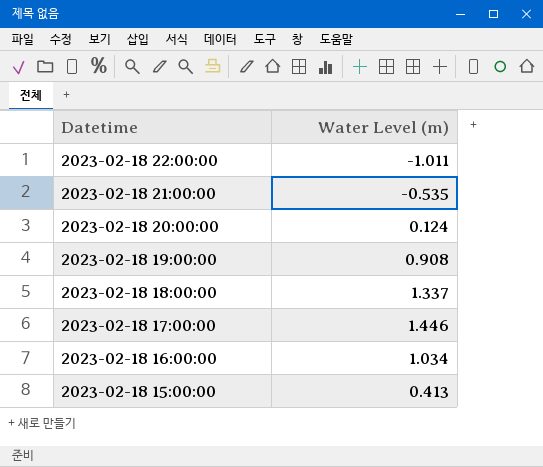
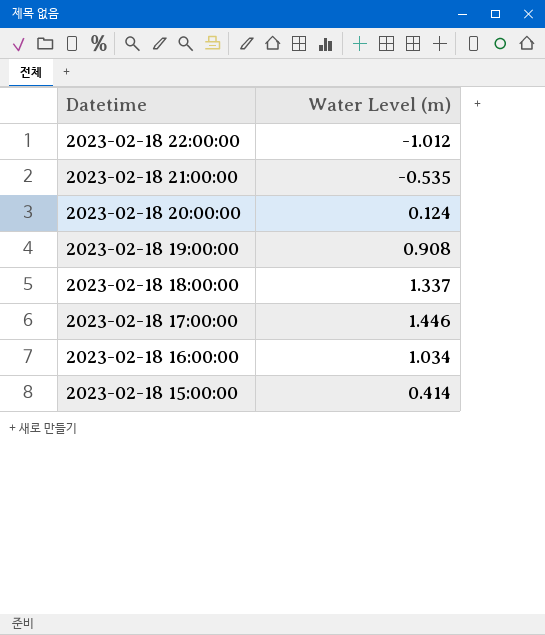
2023-02-18 22:00:00 | Water Level (m): -1.011 -> -1.012
2023-02-18 15:00:00 | Water Level (m): 0.413 -> 0.414

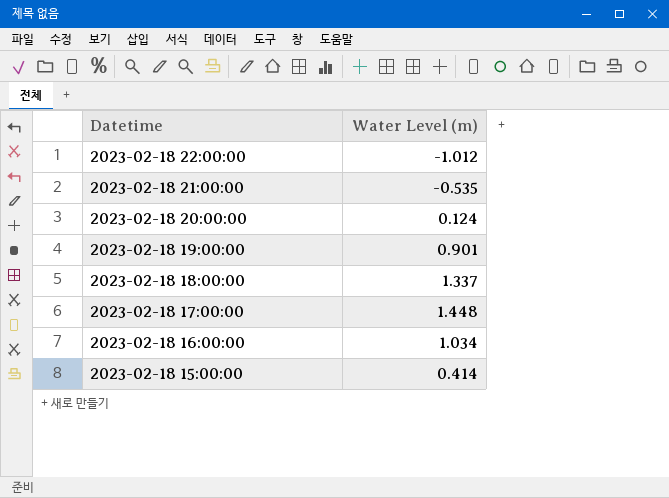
2023-02-18 19:00:00 | Water Level (m): 0.908 -> 0.901
2023-02-18 17:00:00 | Water Level (m): 1.446 -> 1.448

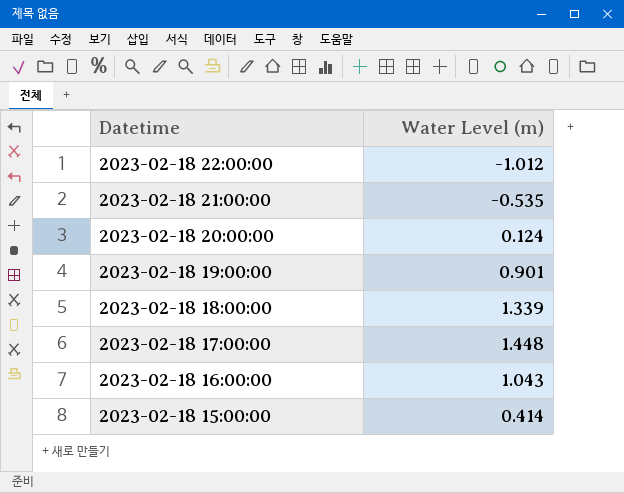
2023-02-18 18:00:00 | Water Level (m): 1.337 -> 1.339
2023-02-18 16:00:00 | Water Level (m): 1.034 -> 1.043

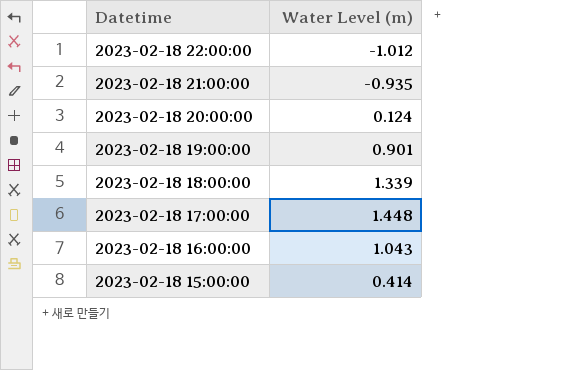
2023-02-18 21:00:00 | Water Level (m): -0.535 -> -0.935

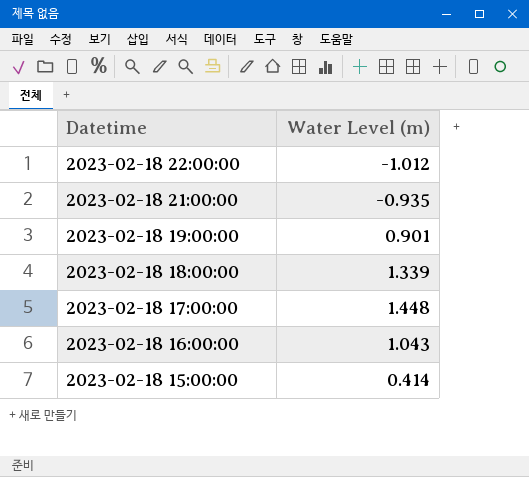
row 2023-02-18 20:00:00: 0.124 -> none

